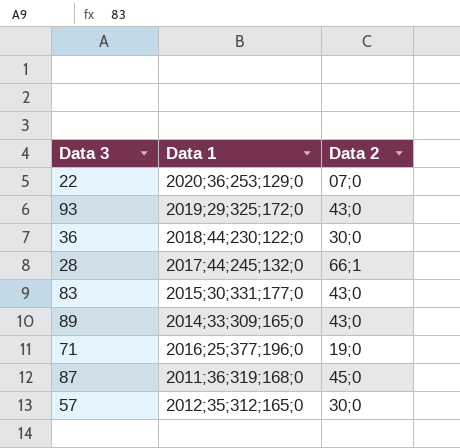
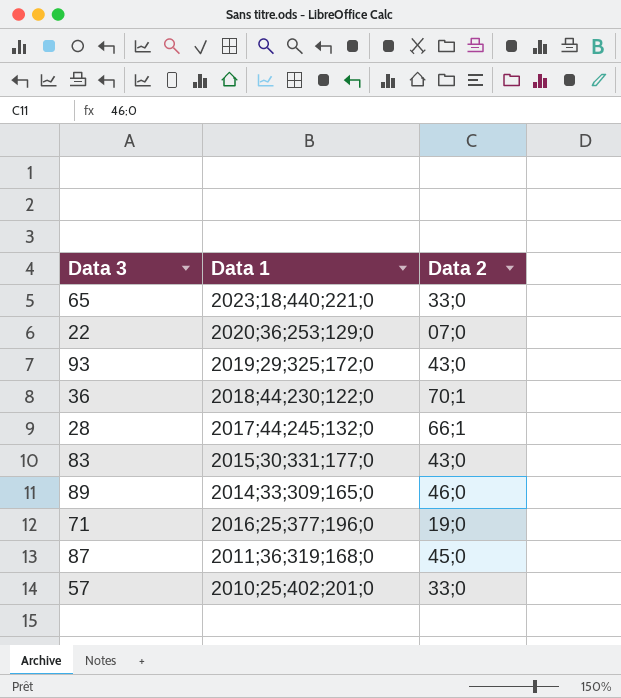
row 65: none -> 2023;18;440;221;0 | 33;0
36 | Data 2: 30;0 -> 70;1
89 | Data 2: 43;0 -> 46;0
57 | Data 1: 2012;35;312;165;0 -> 2010;25;402;201;0
57 | Data 2: 30;0 -> 33;0

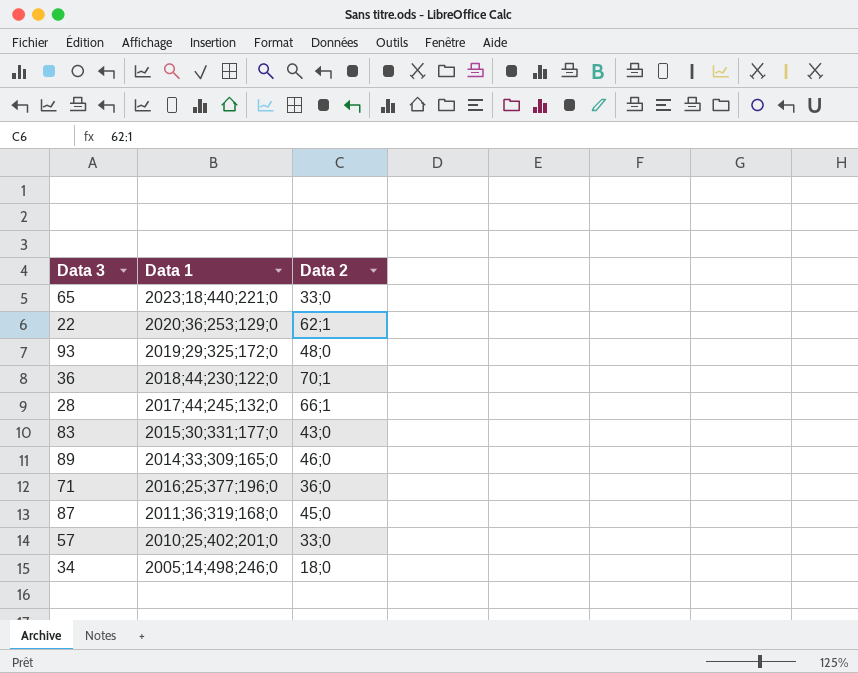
22 | Data 2: 07;0 -> 62;1
93 | Data 2: 43;0 -> 48;0
71 | Data 2: 19;0 -> 36;0
row 34: none -> 2005;14;498;246;0 | 18;0

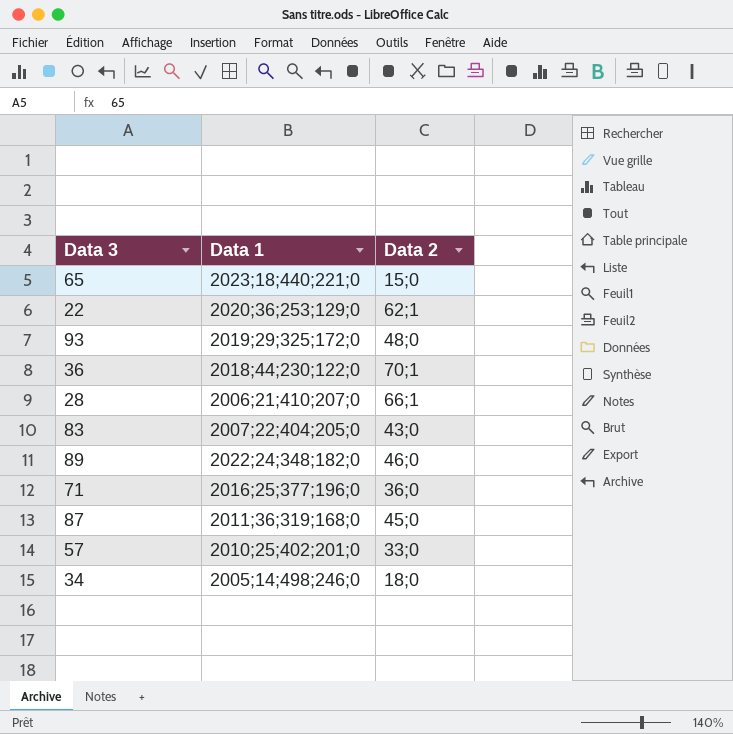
65 | Data 2: 33;0 -> 15;0
28 | Data 1: 2017;44;245;132;0 -> 2006;21;410;207;0
83 | Data 1: 2015;30;331;177;0 -> 2007;22;404;205;0
89 | Data 1: 2014;33;309;165;0 -> 2022;24;348;182;0

